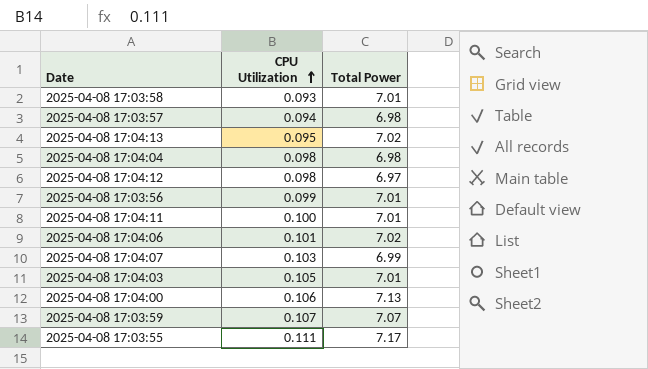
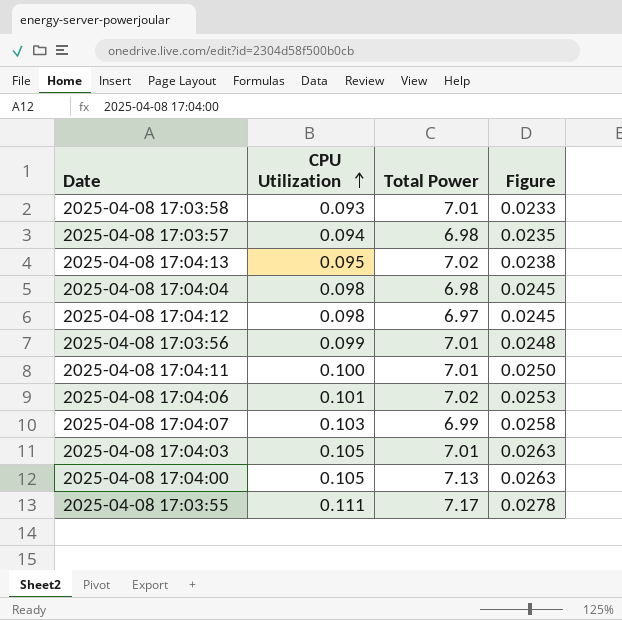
column Figure | formula: none -> [CPU Utilization] * 0.25
row 2025-04-08 17:03:59: 0.107 | 7.07 -> none
2025-04-08 17:04:00 | CPU Utilization: 0.106 -> 0.105

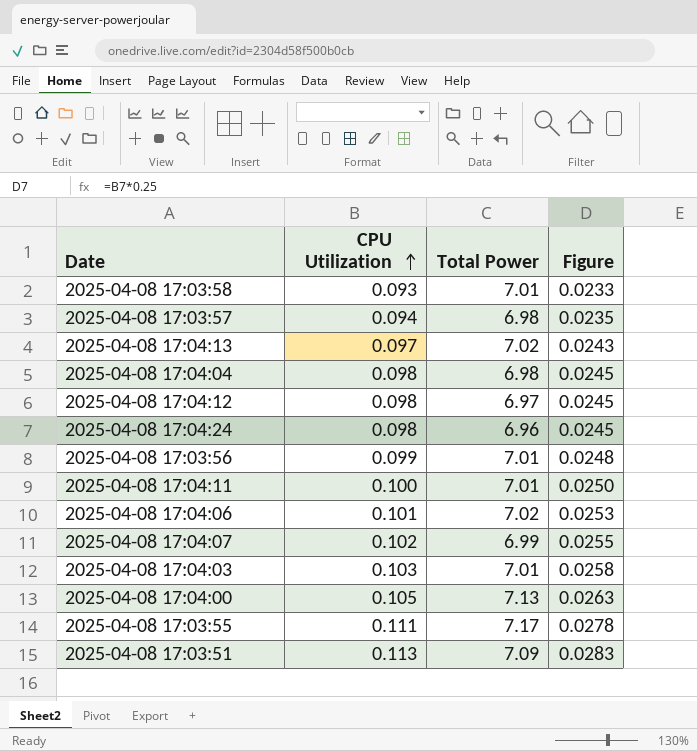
2025-04-08 17:04:13 | CPU Utilization: 0.095 -> 0.097
2025-04-08 17:04:13 | Figure: 0.0238 -> 0.0243
row 2025-04-08 17:04:24: none -> 0.098 | 6.96 | 0.0245
2025-04-08 17:04:07 | CPU Utilization: 0.103 -> 0.102
2025-04-08 17:04:07 | Figure: 0.0258 -> 0.0255
2025-04-08 17:04:03 | CPU Utilization: 0.105 -> 0.103
2025-04-08 17:04:03 | Figure: 0.0263 -> 0.0258
row 2025-04-08 17:03:51: none -> 0.113 | 7.09 | 0.0283

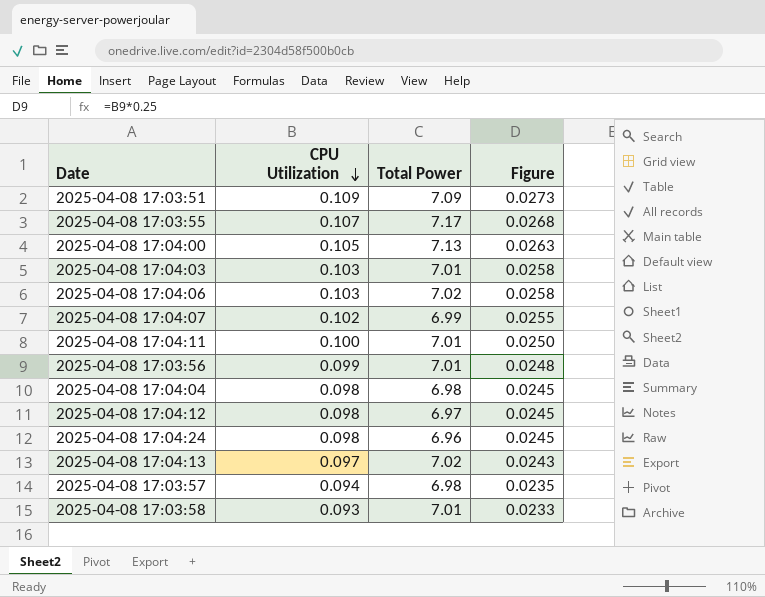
row order: CPU Utilization ascending -> CPU Utilization descending
2025-04-08 17:03:51 | CPU Utilization: 0.113 -> 0.109
2025-04-08 17:03:51 | Figure: 0.0283 -> 0.0273
2025-04-08 17:03:55 | CPU Utilization: 0.111 -> 0.107
2025-04-08 17:03:55 | Figure: 0.0278 -> 0.0268
2025-04-08 17:04:06 | CPU Utilization: 0.101 -> 0.103
2025-04-08 17:04:06 | Figure: 0.0253 -> 0.0258

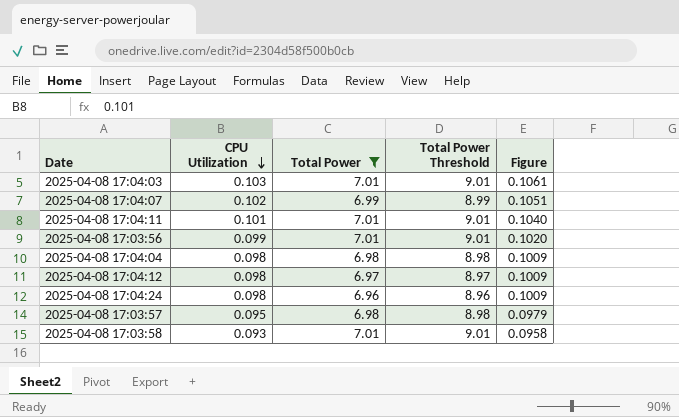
filter: none -> Total Power <= 7.01
column Total Power Threshold | formula: none -> [Total Power] + 2
column Figure | formula: [CPU Utilization] * 0.25 -> [CPU Utilization] * 1.03
2025-04-08 17:04:11 | CPU Utilization: 0.100 -> 0.101
2025-04-08 17:03:57 | CPU Utilization: 0.094 -> 0.095

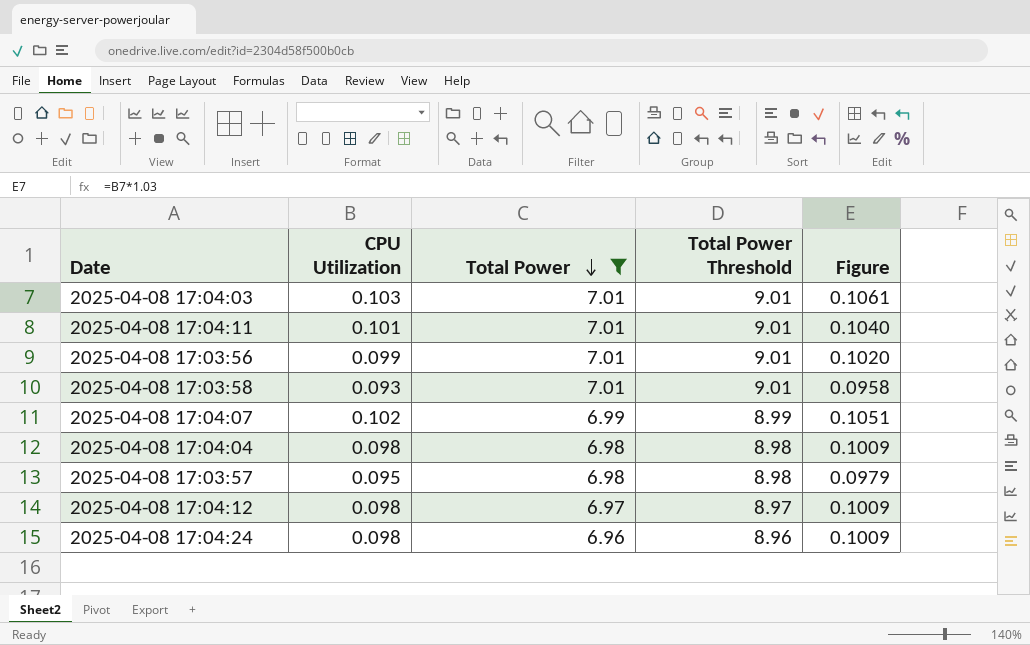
row order: CPU Utilization descending -> Total Power descending

